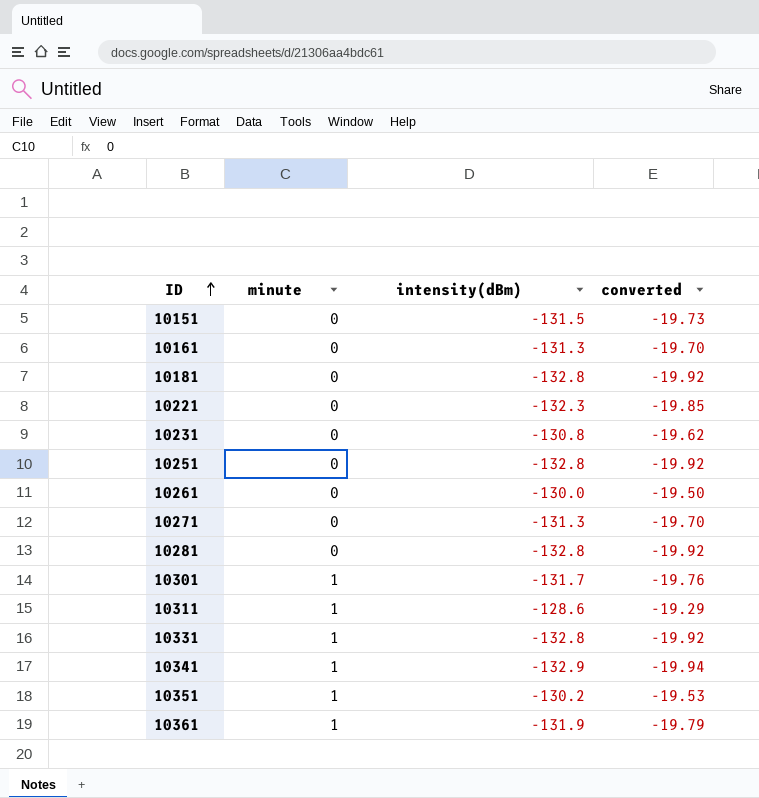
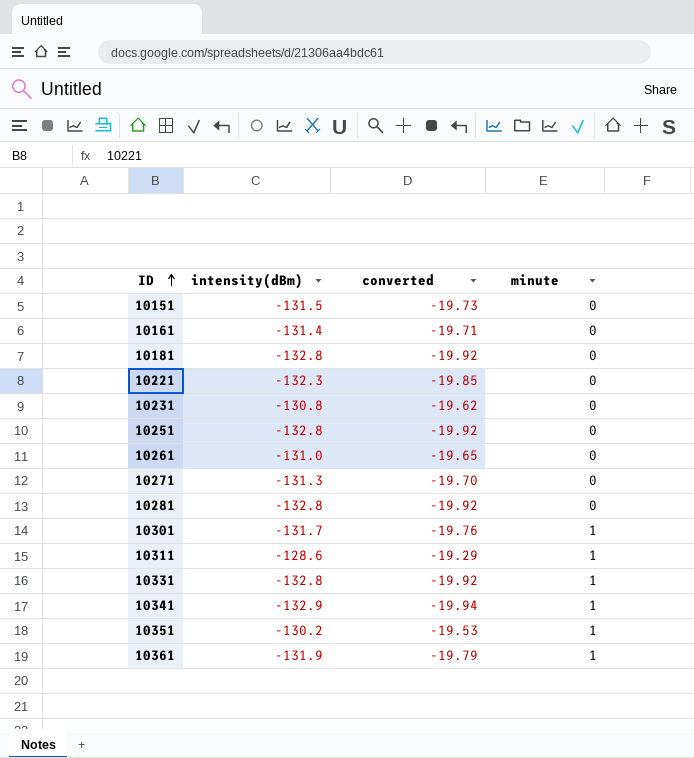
column minute | position: 2 -> 4
10161 | intensity(dBm): -131.3 -> -131.4
10161 | converted: -19.70 -> -19.71
10261 | intensity(dBm): -130.0 -> -131.0
10261 | converted: -19.50 -> -19.65

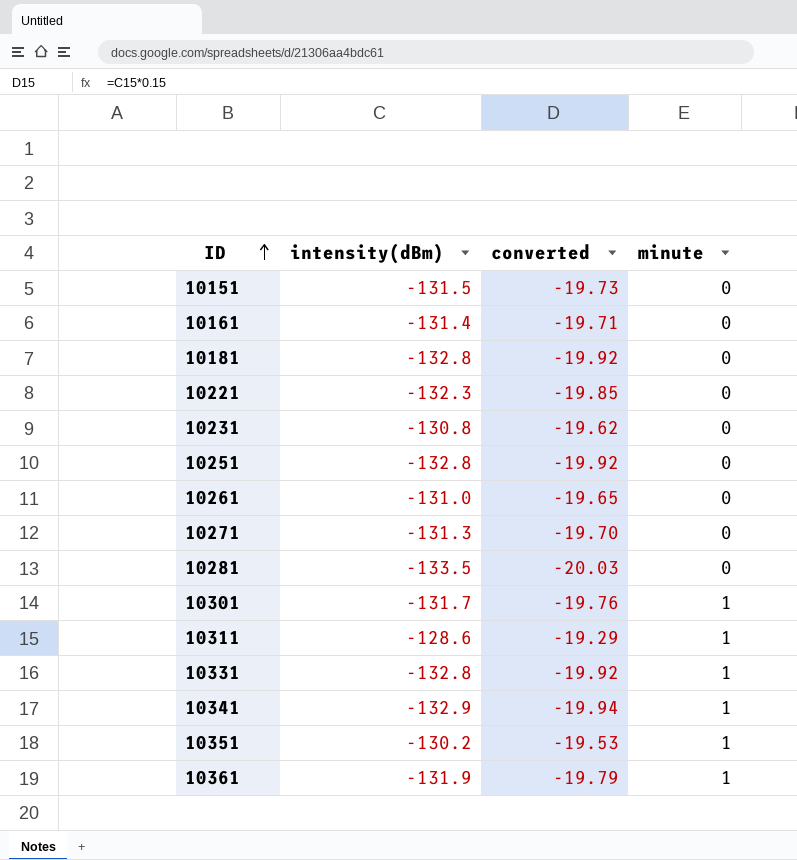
10281 | intensity(dBm): -132.8 -> -133.5
10281 | converted: -19.92 -> -20.03

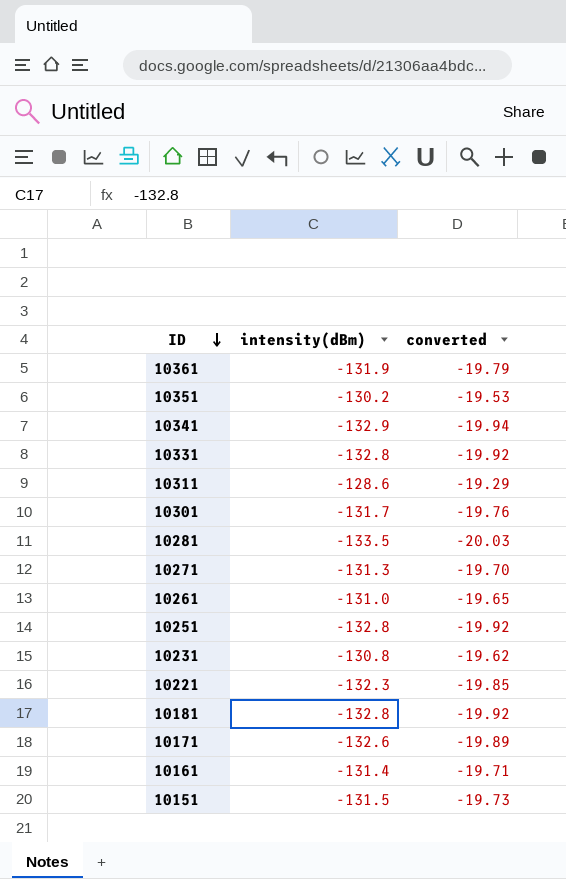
row order: ID ascending -> ID descending
column minute | position: 4 -> none
row 10171: none -> -132.6 | -19.89

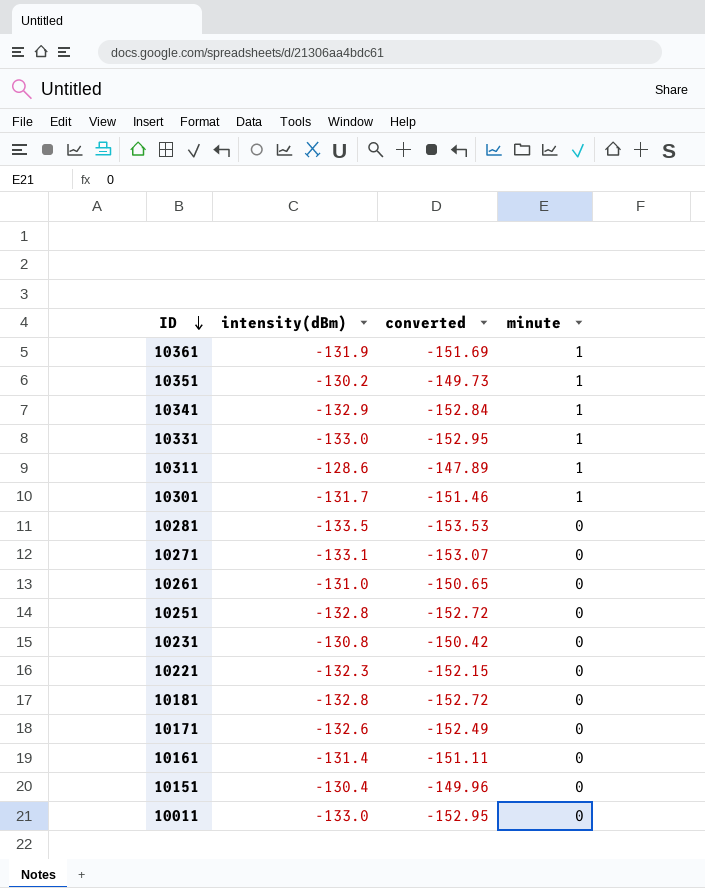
column converted | formula: [intensity(dBm)] * 0.15 -> [intensity(dBm)] * 1.15
column minute | position: none -> 4
10331 | intensity(dBm): -132.8 -> -133.0
10271 | intensity(dBm): -131.3 -> -133.1
10151 | intensity(dBm): -131.5 -> -130.4
row 10011: none -> -133.0 | -152.95 | 0

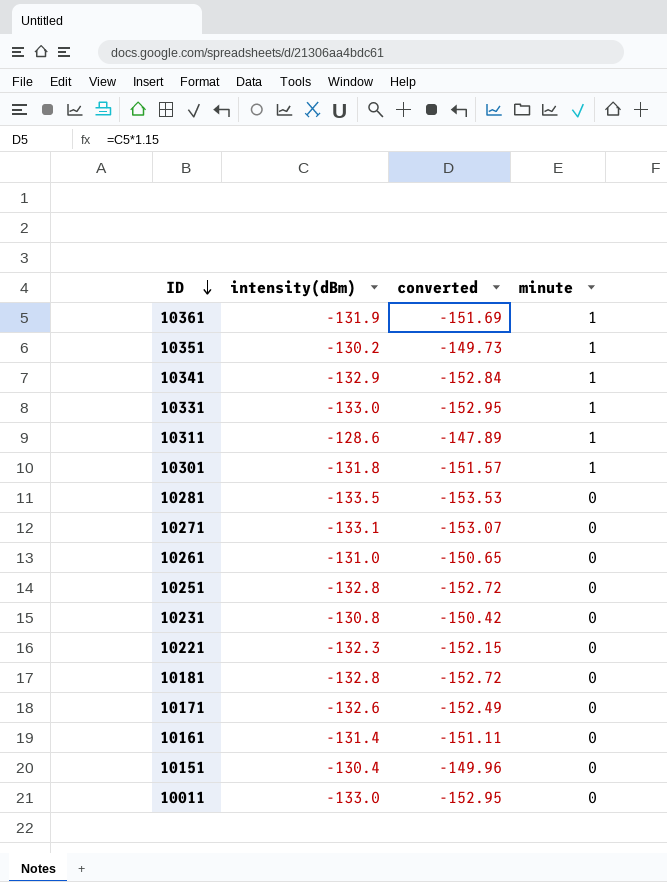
10301 | intensity(dBm): -131.7 -> -131.8
10301 | converted: -151.46 -> -151.57

